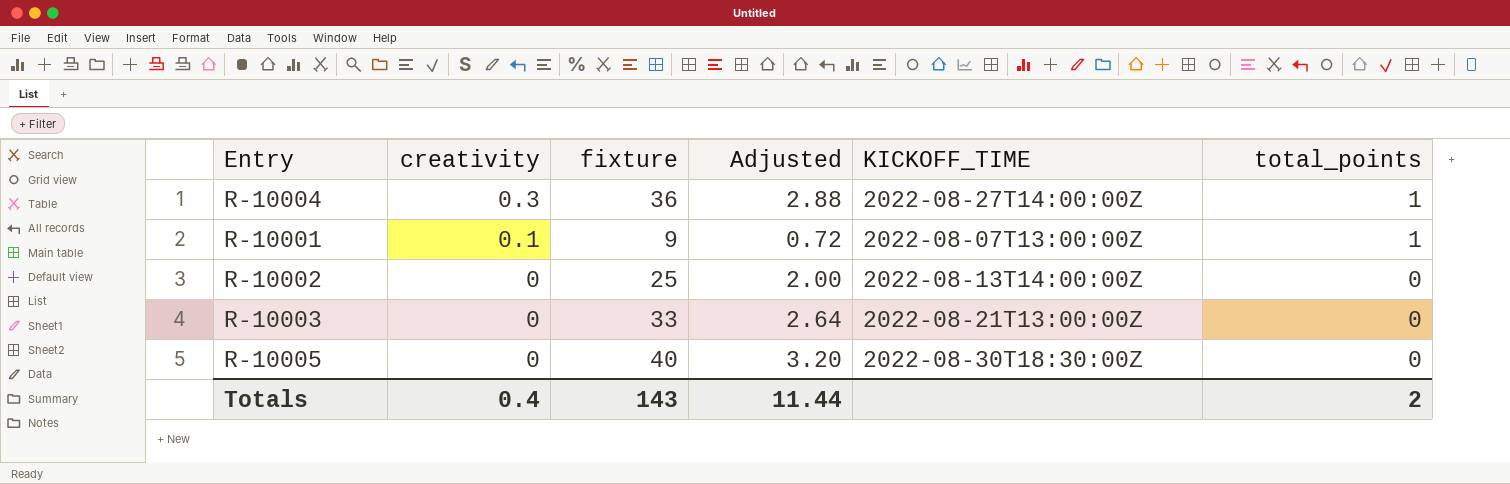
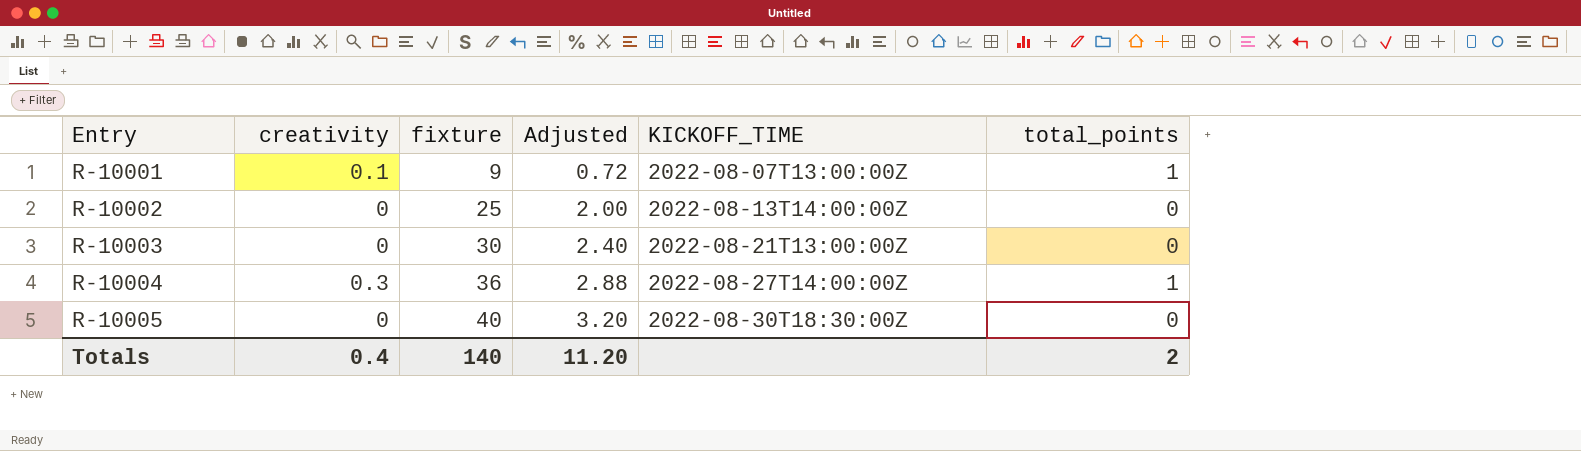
row order: creativity descending -> Entry ascending
R-10003 | fixture: 33 -> 30
R-10003 | Adjusted: 2.64 -> 2.40
Totals | fixture: 143 -> 140
Totals | Adjusted: 11.44 -> 11.20

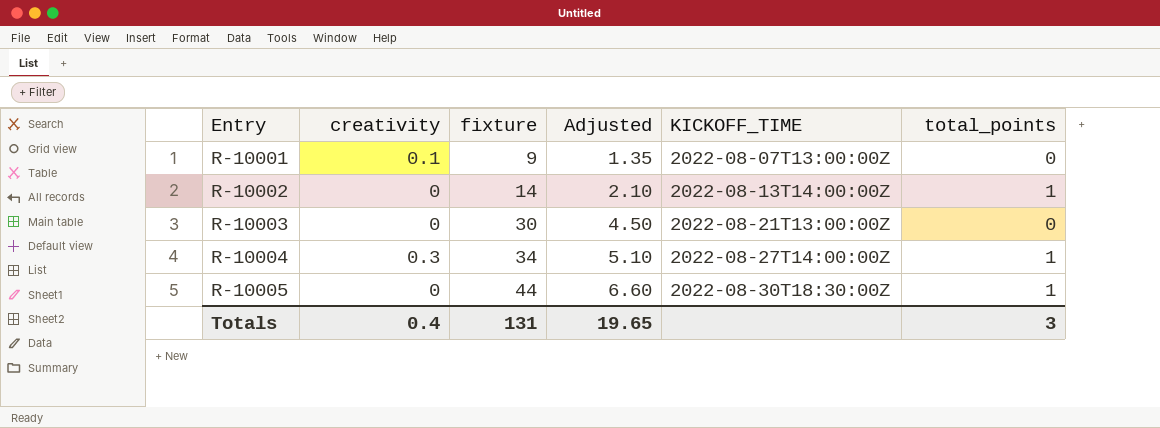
column Adjusted | formula: [fixture] * 0.08 -> [fixture] * 0.15
R-10001 | total_points: 1 -> 0
R-10002 | fixture: 25 -> 14
R-10002 | total_points: 0 -> 1
R-10004 | fixture: 36 -> 34
R-10005 | fixture: 40 -> 44
R-10005 | total_points: 0 -> 1
Totals | fixture: 140 -> 131
Totals | Adjusted: 11.20 -> 19.65
Totals | total_points: 2 -> 3

